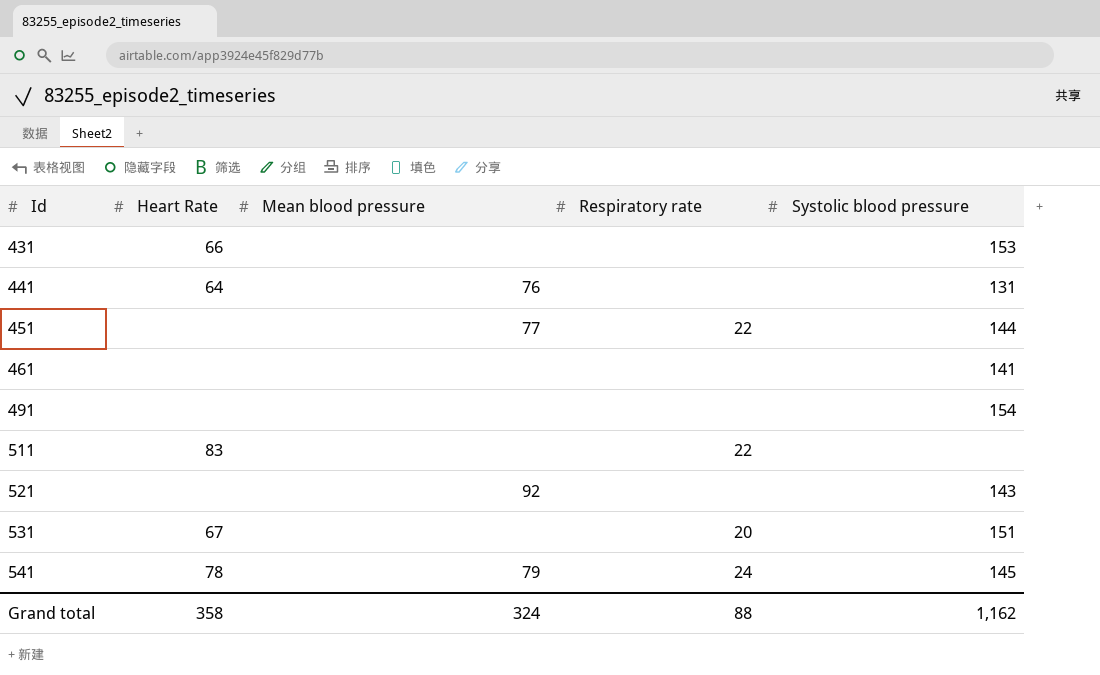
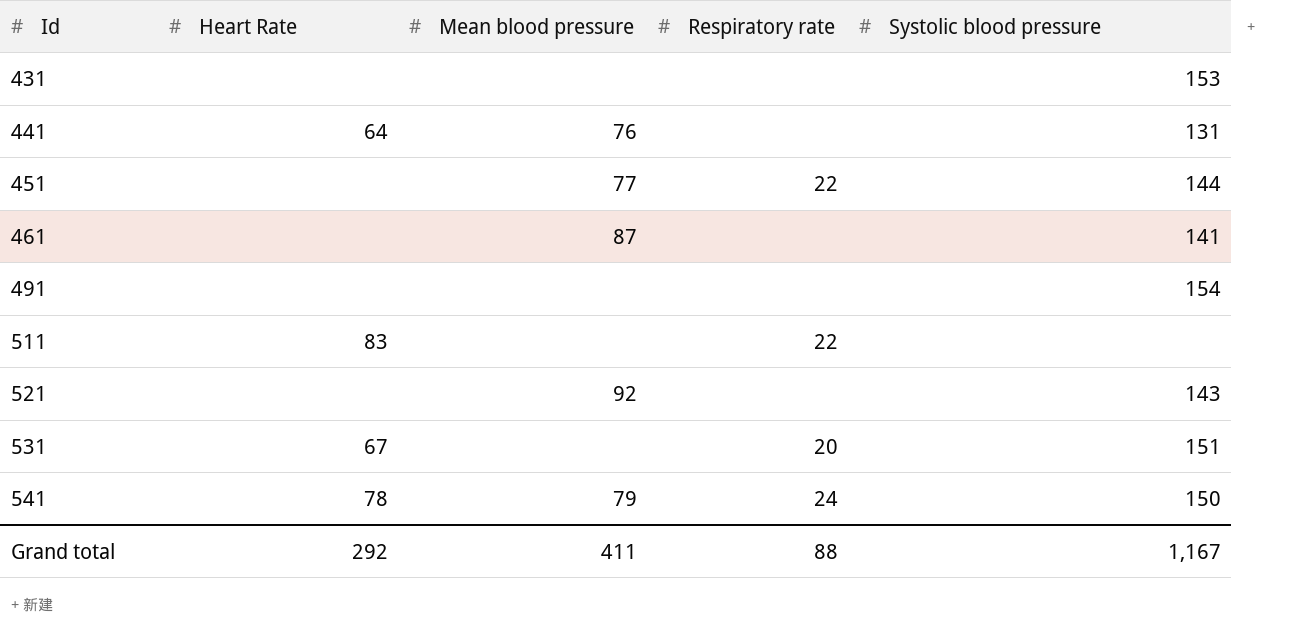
431 | Heart Rate: 66 -> none
461 | Mean blood pressure: none -> 87
541 | Systolic blood pressure: 145 -> 150
Grand total | Heart Rate: 358 -> 292
Grand total | Mean blood pressure: 324 -> 411
Grand total | Systolic blood pressure: 1,162 -> 1,167

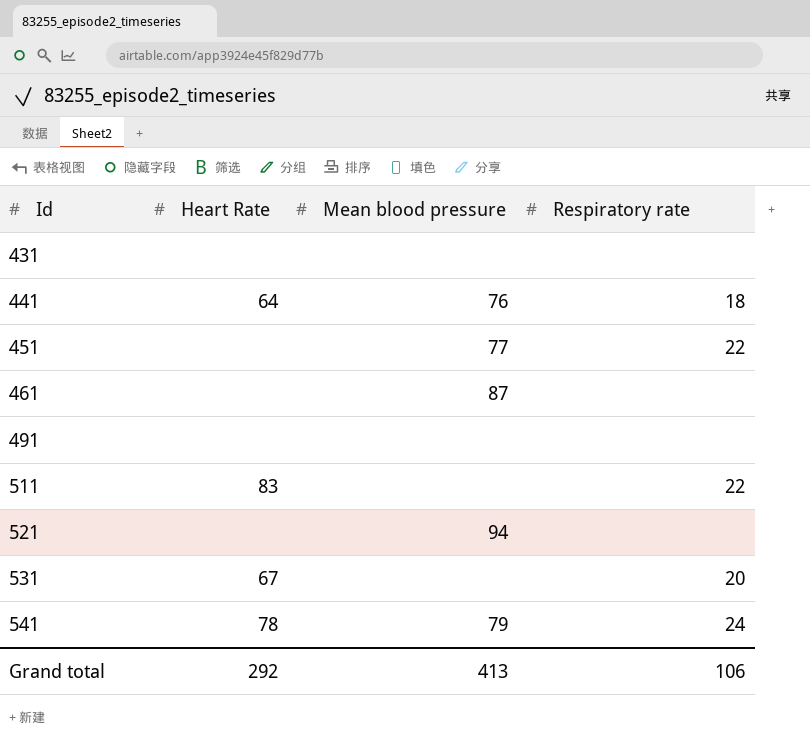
column Systolic blood pressure | position: 5 -> none
441 | Respiratory rate: none -> 18
521 | Mean blood pressure: 92 -> 94
Grand total | Mean blood pressure: 411 -> 413
Grand total | Respiratory rate: 88 -> 106

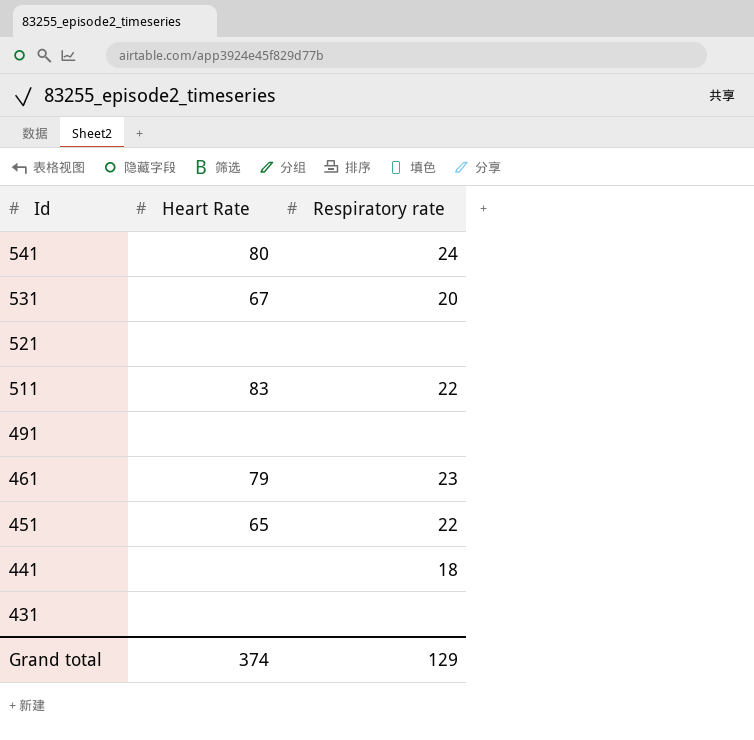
row order: Id ascending -> Id descending
column Mean blood pressure | position: 3 -> none
541 | Heart Rate: 78 -> 80
461 | Heart Rate: none -> 79
461 | Respiratory rate: none -> 23
451 | Heart Rate: none -> 65
441 | Heart Rate: 64 -> none
Grand total | Heart Rate: 292 -> 374
Grand total | Respiratory rate: 106 -> 129

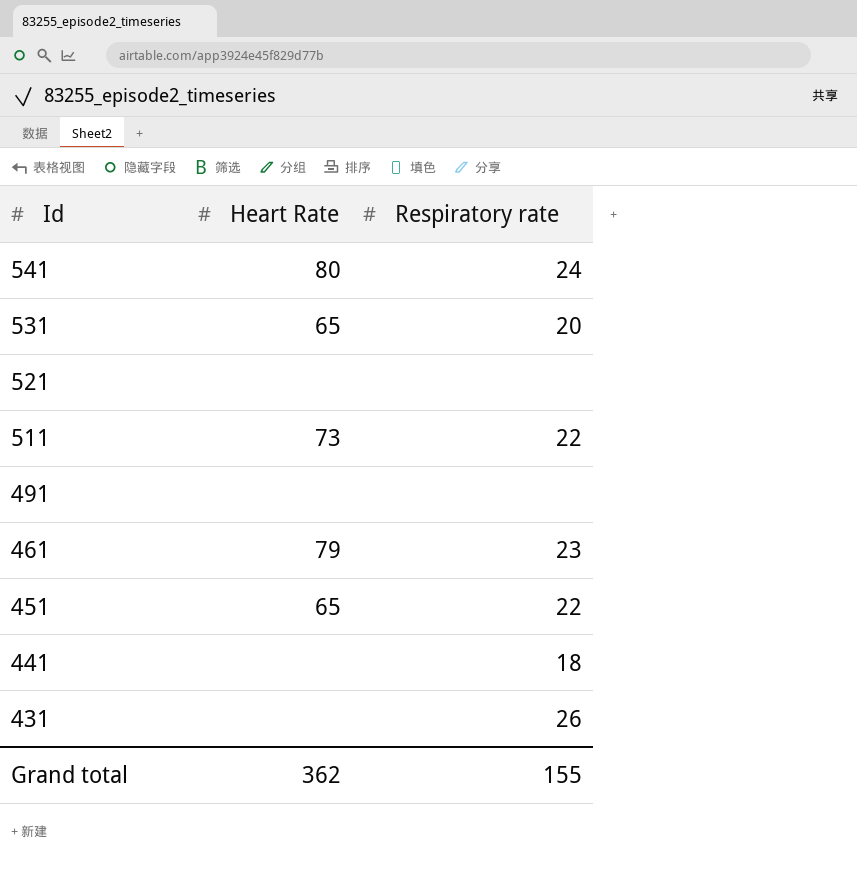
531 | Heart Rate: 67 -> 65
511 | Heart Rate: 83 -> 73
431 | Respiratory rate: none -> 26
Grand total | Heart Rate: 374 -> 362
Grand total | Respiratory rate: 129 -> 155

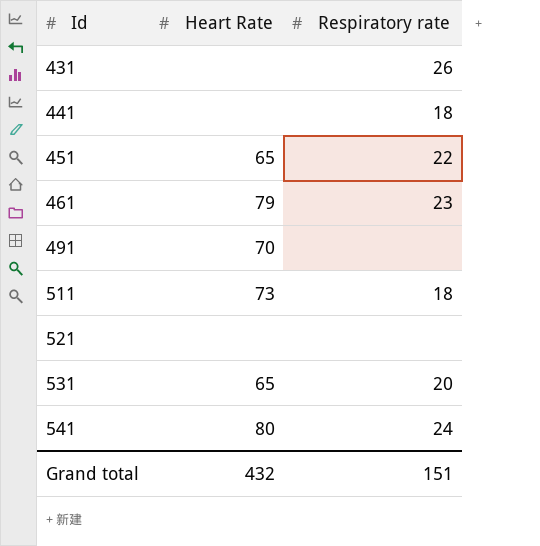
row order: Id descending -> Id ascending
491 | Heart Rate: none -> 70
511 | Respiratory rate: 22 -> 18
Grand total | Heart Rate: 362 -> 432
Grand total | Respiratory rate: 155 -> 151

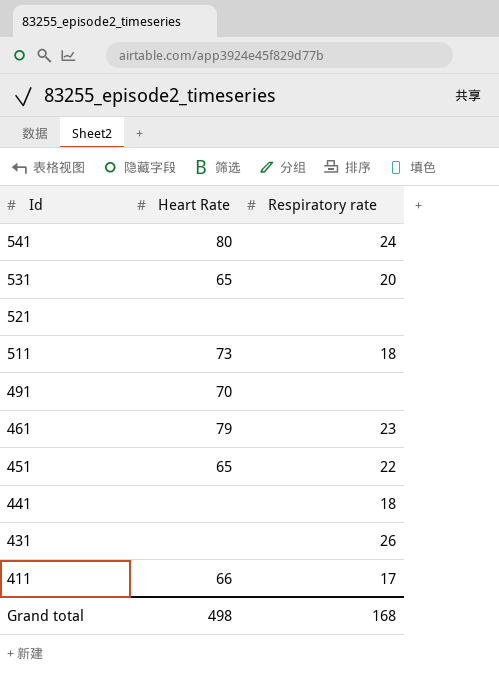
row order: Id ascending -> Id descending
row 411: none -> 66 | 17
Grand total | Heart Rate: 432 -> 498
Grand total | Respiratory rate: 151 -> 168

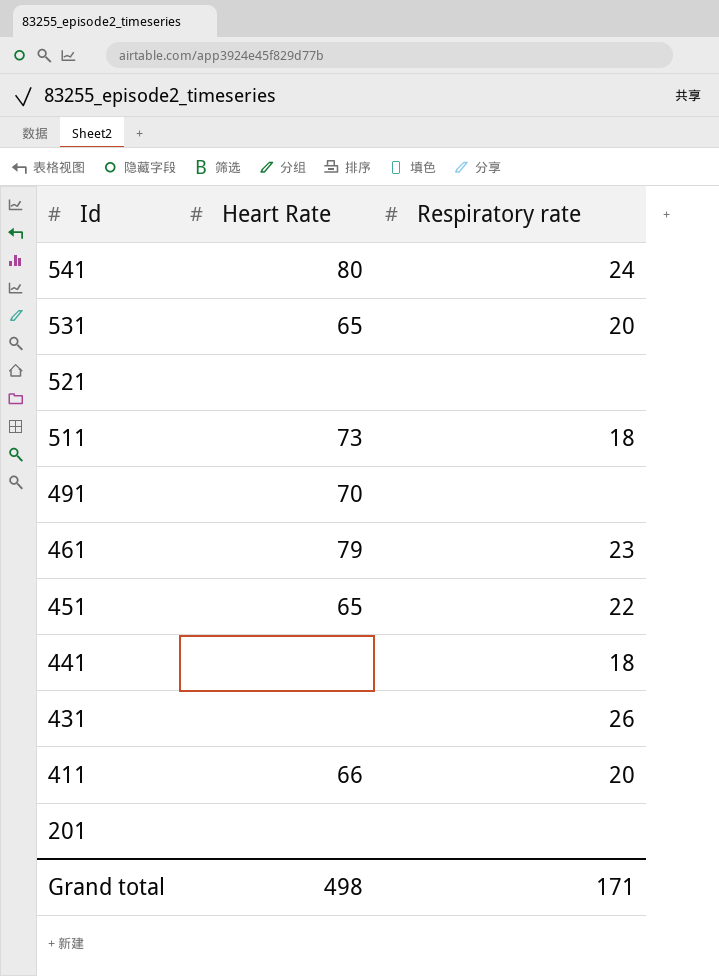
411 | Respiratory rate: 17 -> 20
row 201: none -> none | none
Grand total | Respiratory rate: 168 -> 171

